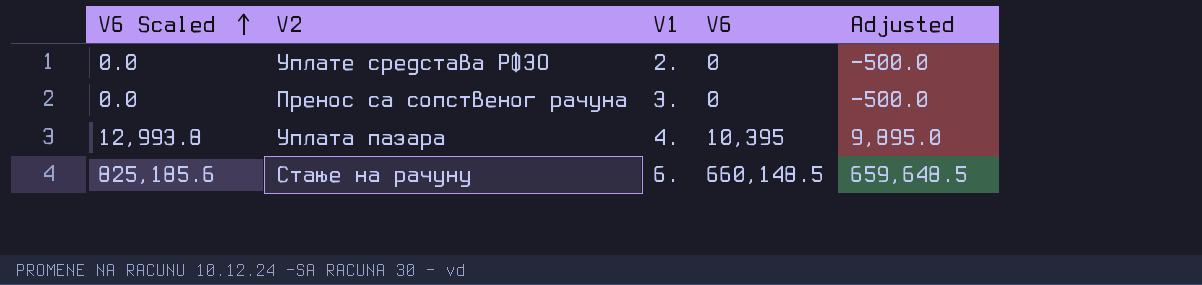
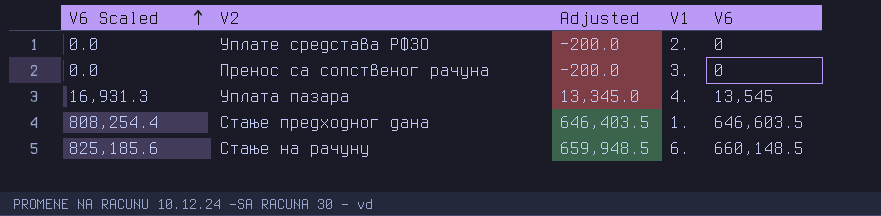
column Adjusted | formula: [V6] - 500 -> [V6] - 200
column Adjusted | position: 5 -> 3
Уплата пазара | V6 Scaled: 12,993.8 -> 16,931.3
Уплата пазара | V6: 10,395 -> 13,545
row Стање предходног дана: none -> 808,254.4 | 646,403.5 | 1. | 646,603.5

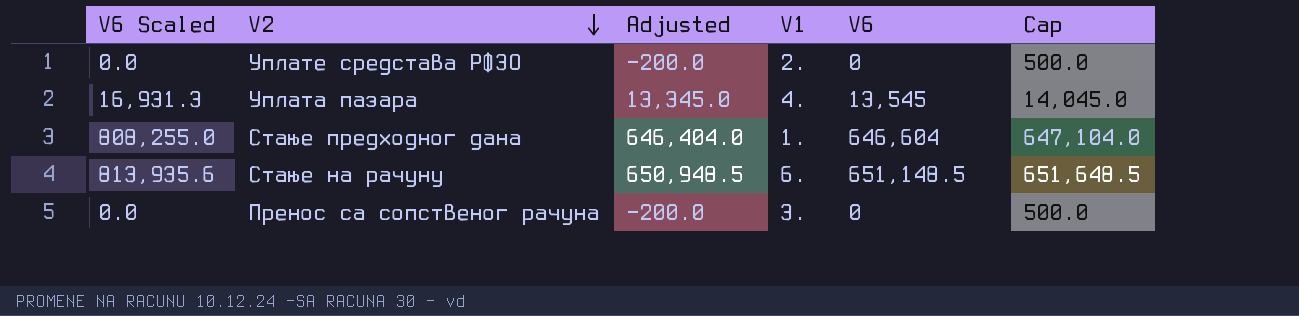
row order: V6 Scaled ascending -> V2 descending
column Cap | formula: none -> [V6] + 500
Стање предходног дана | V6 Scaled: 808,254.4 -> 808,255.0
Стање предходног дана | Adjusted: 646,403.5 -> 646,404.0
Стање предходног дана | V6: 646,603.5 -> 646,604
Стање на рачуну | V6 Scaled: 825,185.6 -> 813,935.6
Стање на рачуну | Adjusted: 659,948.5 -> 650,948.5
Стање на рачуну | V6: 660,148.5 -> 651,148.5

